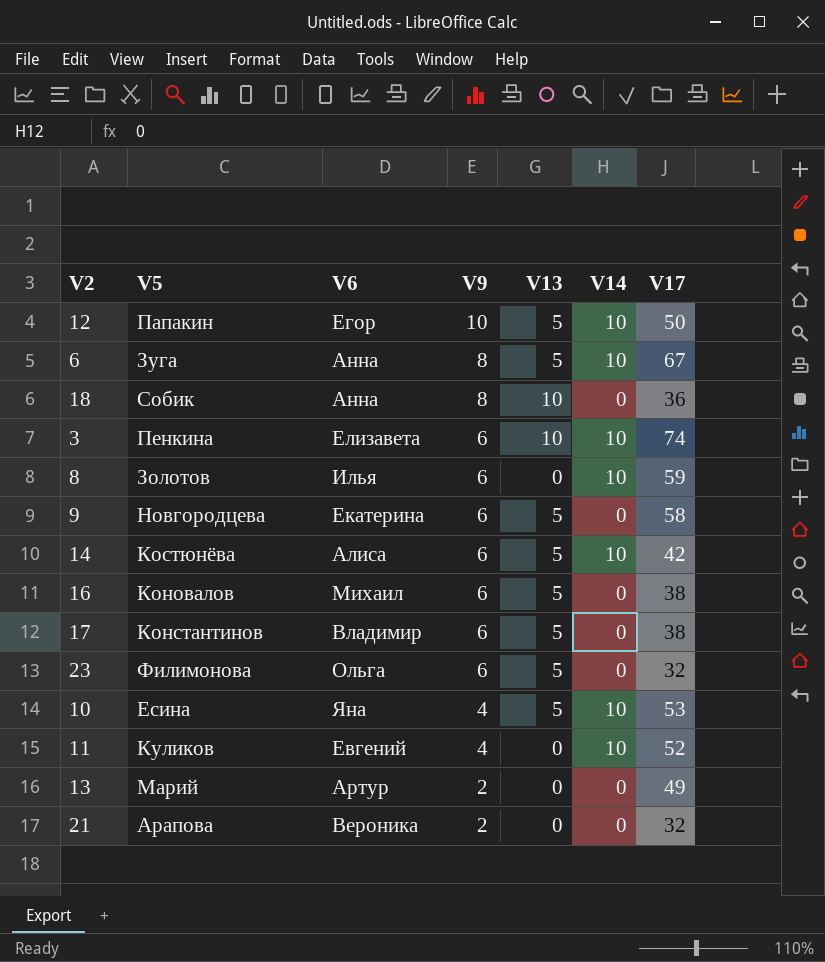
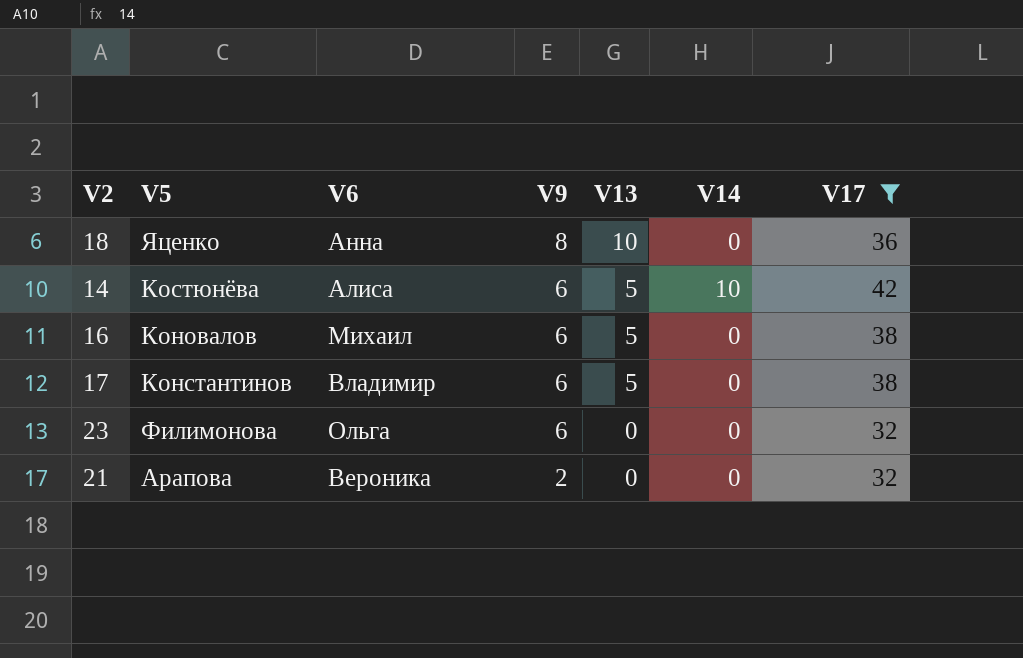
filter: none -> V17 <= 42
18 | V5: Собик -> Яценко
23 | V13: 5 -> 0

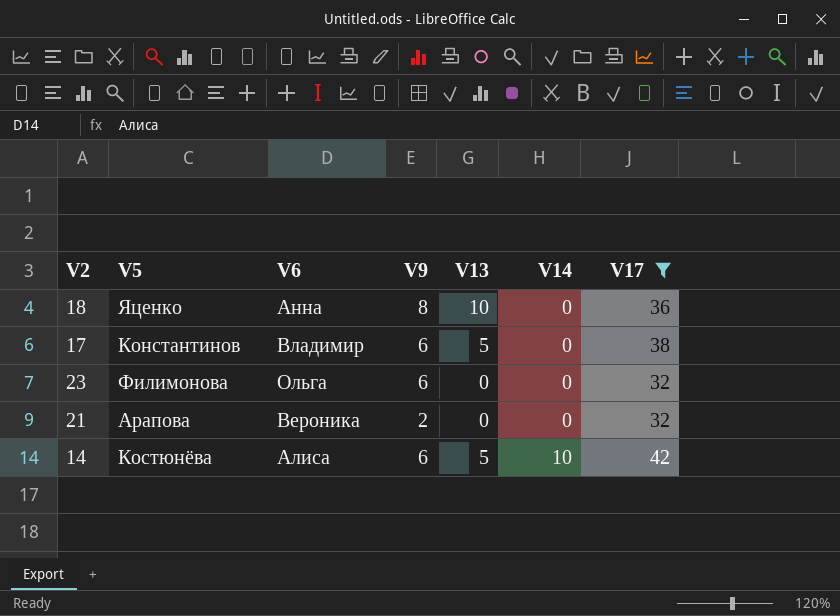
row order: V9 descending -> V14 ascending
row 16: Коновалов | Михаил | 6 | 5 | 0 | 38 -> none

